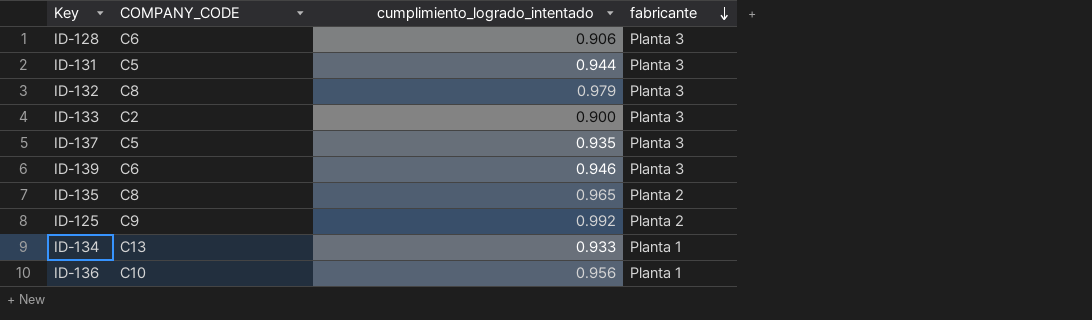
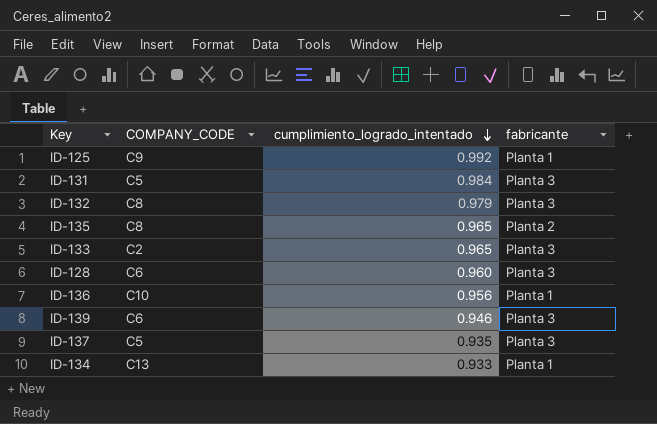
row order: fabricante descending -> cumplimiento_logrado_intentado descending
ID-125 | fabricante: Planta 2 -> Planta 1
ID-131 | cumplimiento_logrado_intentado: 0.944 -> 0.984
ID-133 | cumplimiento_logrado_intentado: 0.900 -> 0.965
ID-128 | cumplimiento_logrado_intentado: 0.906 -> 0.960

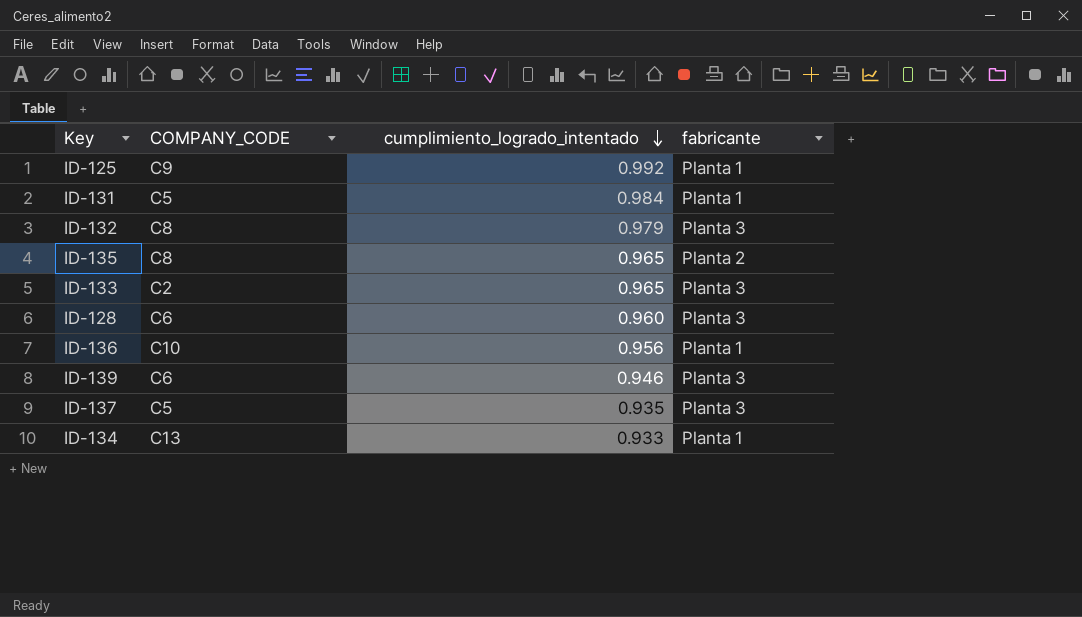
ID-131 | fabricante: Planta 3 -> Planta 1

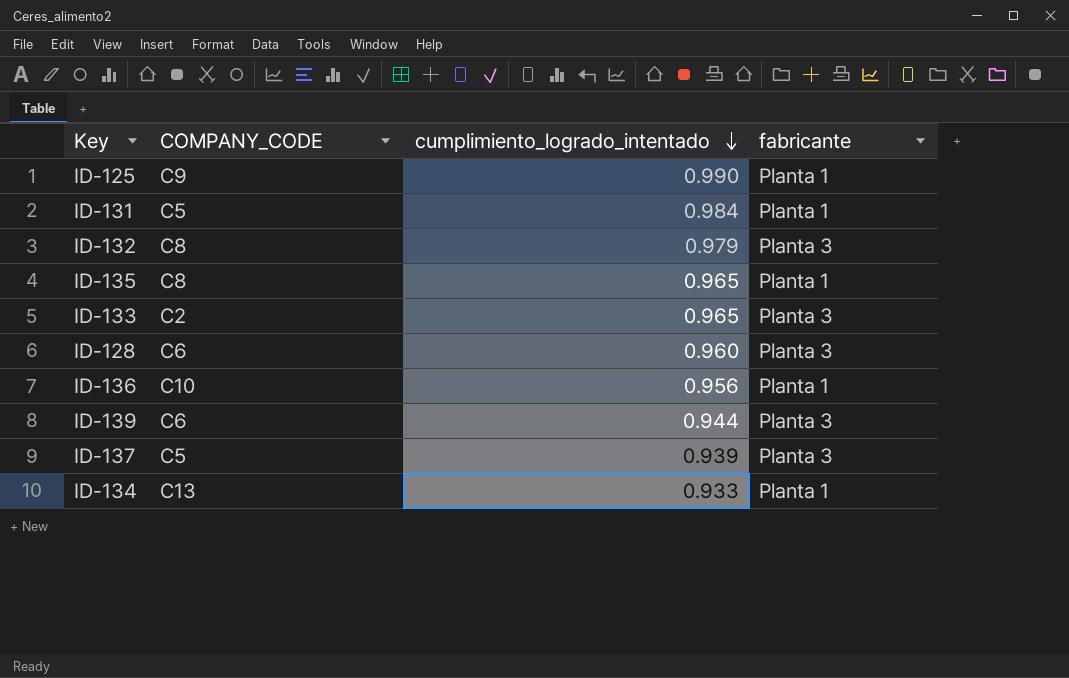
ID-125 | cumplimiento_logrado_intentado: 0.992 -> 0.990
ID-135 | fabricante: Planta 2 -> Planta 1
ID-139 | cumplimiento_logrado_intentado: 0.946 -> 0.944
ID-137 | cumplimiento_logrado_intentado: 0.935 -> 0.939

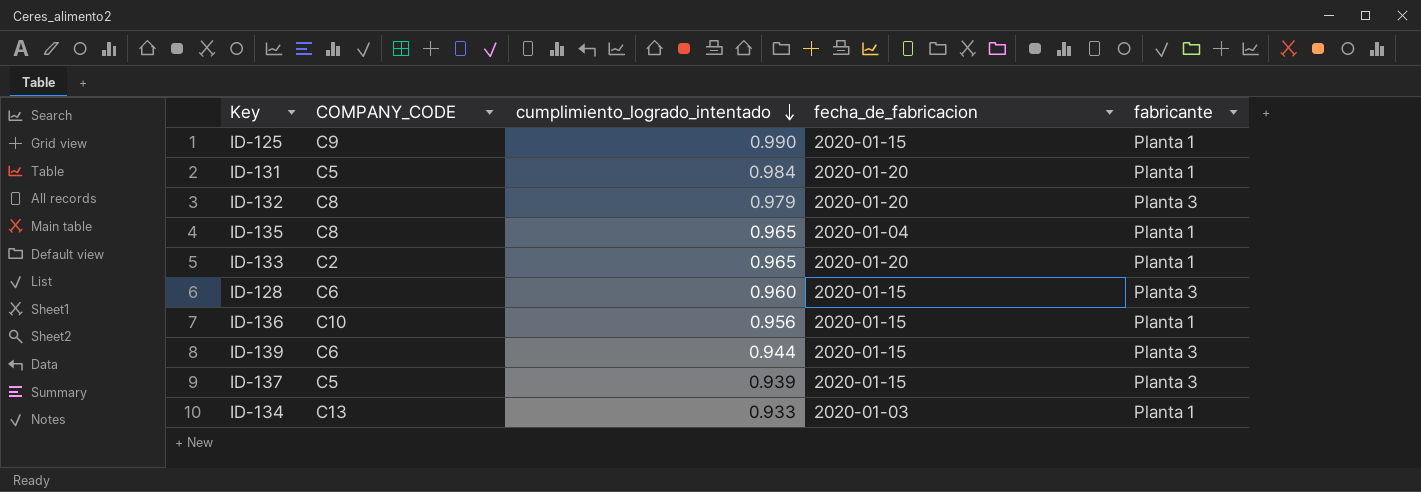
column fecha_de_fabricacion | position: none -> 4
ID-133 | fabricante: Planta 3 -> Planta 1

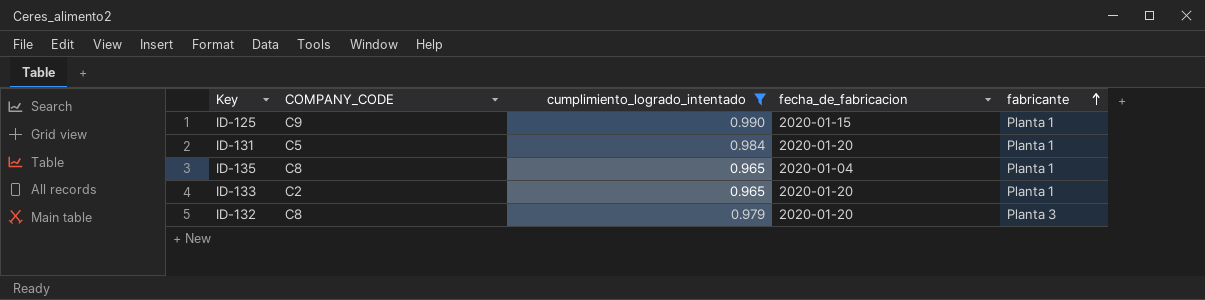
filter: none -> cumplimiento_logrado_intentado >= 0.965
row order: cumplimiento_logrado_intentado descending -> fabricante ascending

